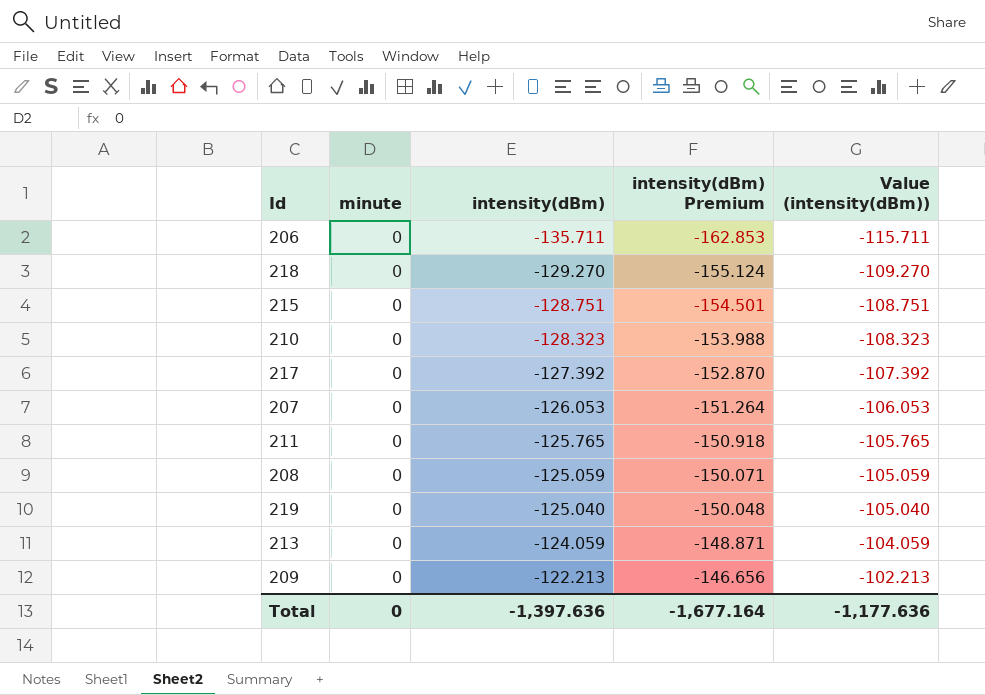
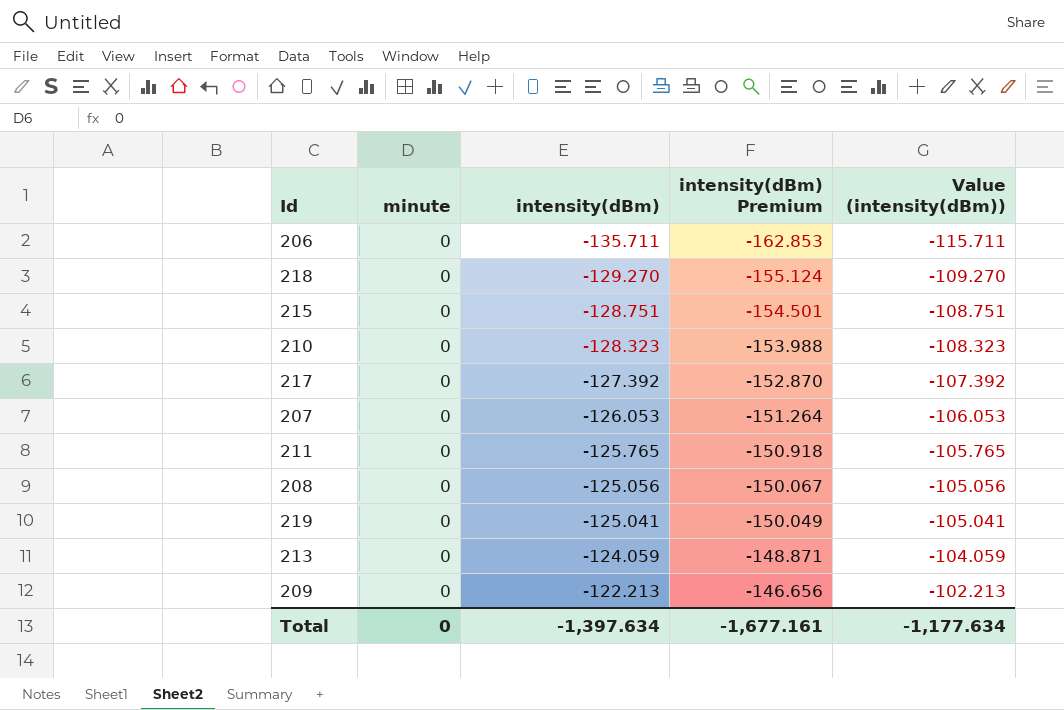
208 | intensity(dBm): -125.059 -> -125.056
208 | intensity(dBm) Premium: -150.071 -> -150.067
208 | Value (intensity(dBm)): -105.059 -> -105.056
219 | intensity(dBm): -125.040 -> -125.041
219 | intensity(dBm) Premium: -150.048 -> -150.049
219 | Value (intensity(dBm)): -105.040 -> -105.041
Total | intensity(dBm): -1,397.636 -> -1,397.634
Total | intensity(dBm) Premium: -1,677.164 -> -1,677.161
Total | Value (intensity(dBm)): -1,177.636 -> -1,177.634

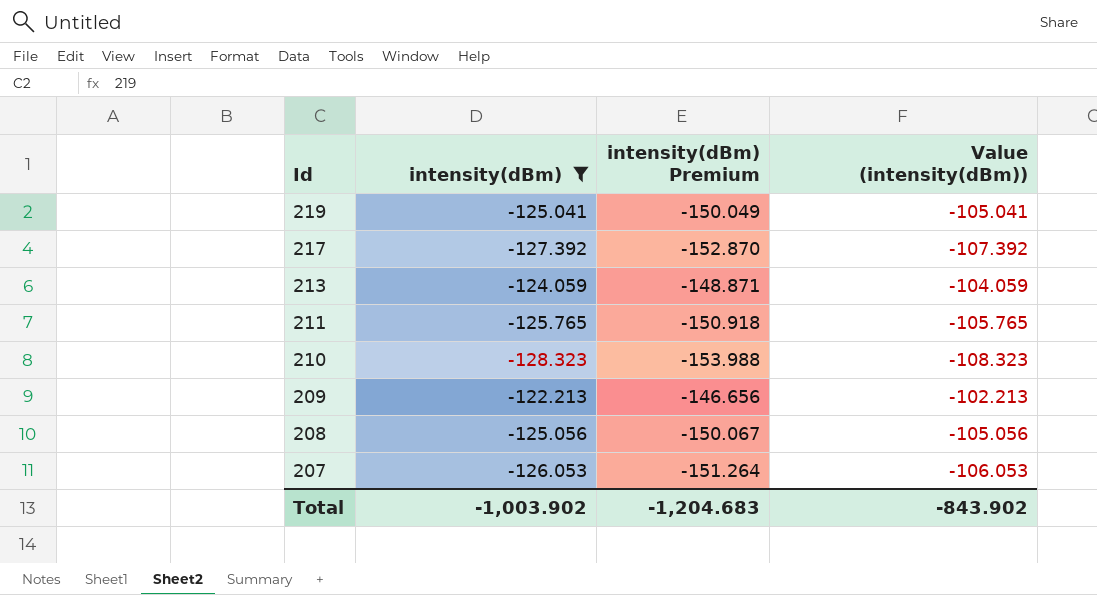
filter: none -> intensity(dBm) >= -128.323
row order: intensity(dBm) ascending -> Id descending
column minute | position: 2 -> none
Total | intensity(dBm): -1,397.634 -> -1,003.902
Total | intensity(dBm) Premium: -1,677.161 -> -1,204.683
Total | Value (intensity(dBm)): -1,177.634 -> -843.902

